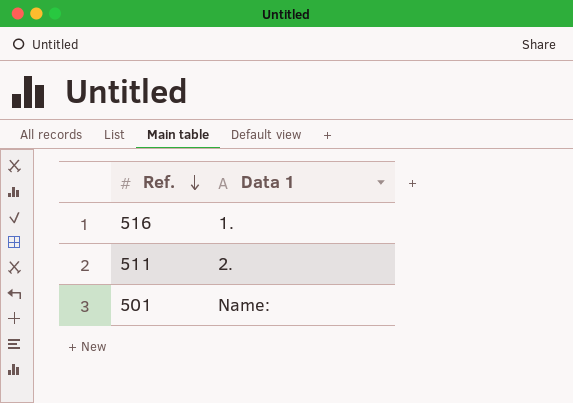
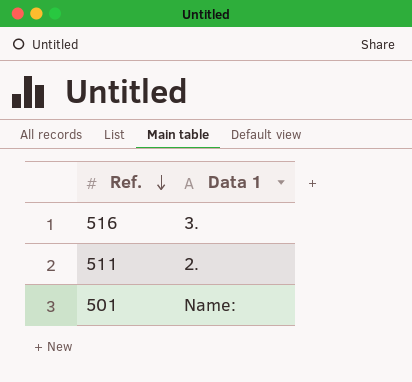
516 | Data 1: 1. -> 3.

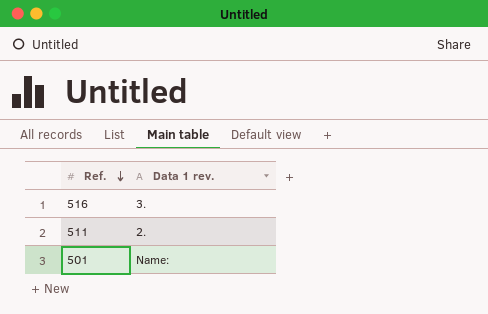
column name: Data 1 -> Data 1 rev.

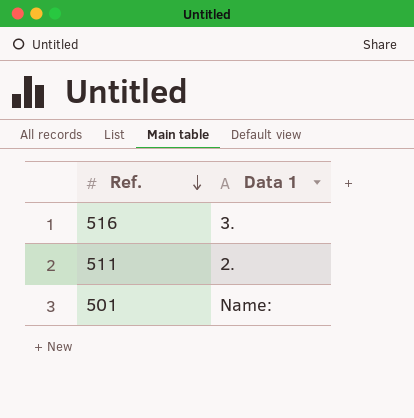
column name: Data 1 rev. -> Data 1

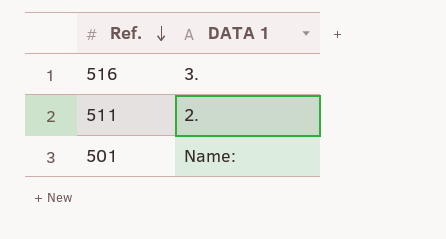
column name: Data 1 -> DATA 1

